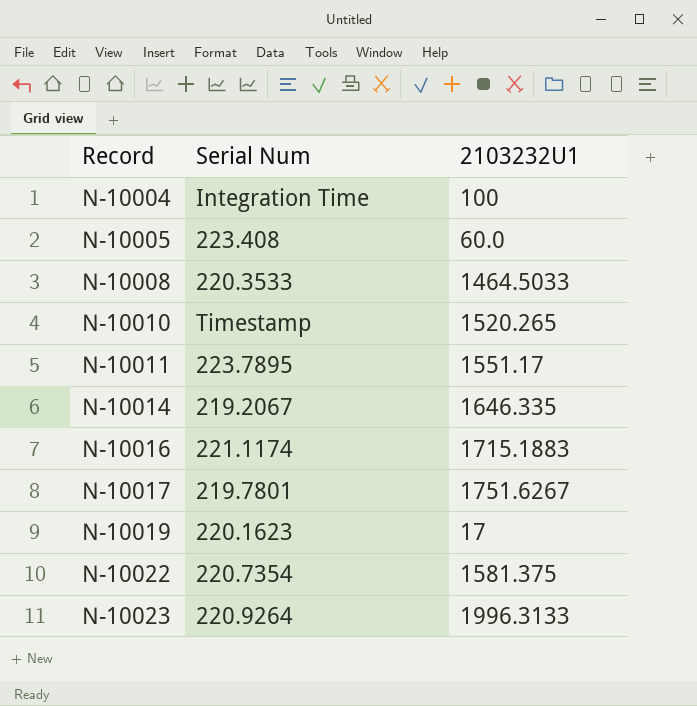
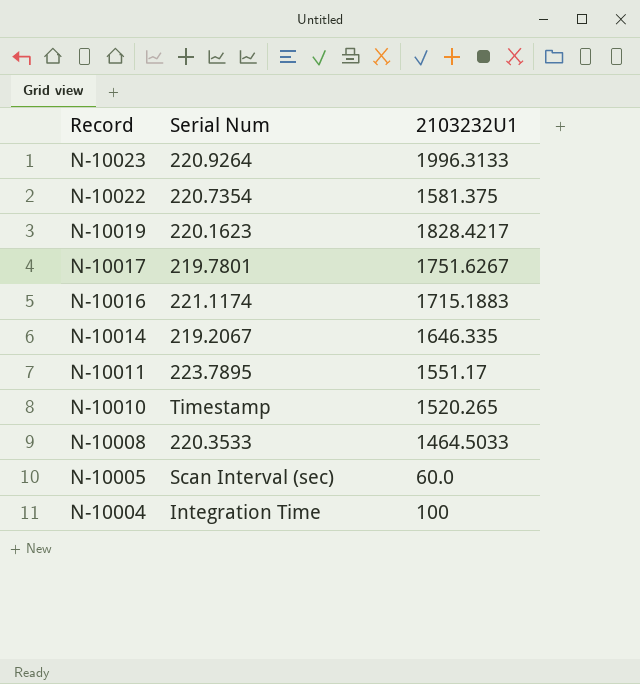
row order: Record ascending -> Record descending
N-10019 | 2103232U1: 17 -> 1828.4217
N-10005 | Serial Num: 223.408 -> Scan Interval (sec)

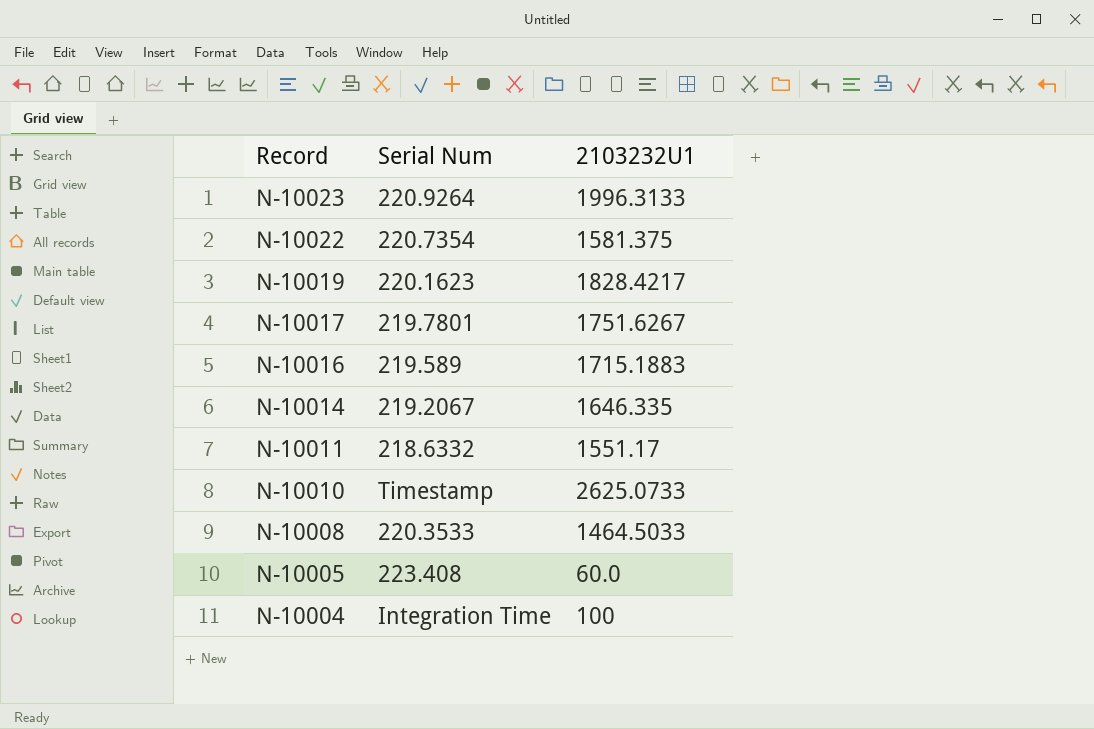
N-10016 | Serial Num: 221.1174 -> 219.589
N-10011 | Serial Num: 223.7895 -> 218.6332
N-10010 | 2103232U1: 1520.265 -> 2625.0733
N-10005 | Serial Num: Scan Interval (sec) -> 223.408

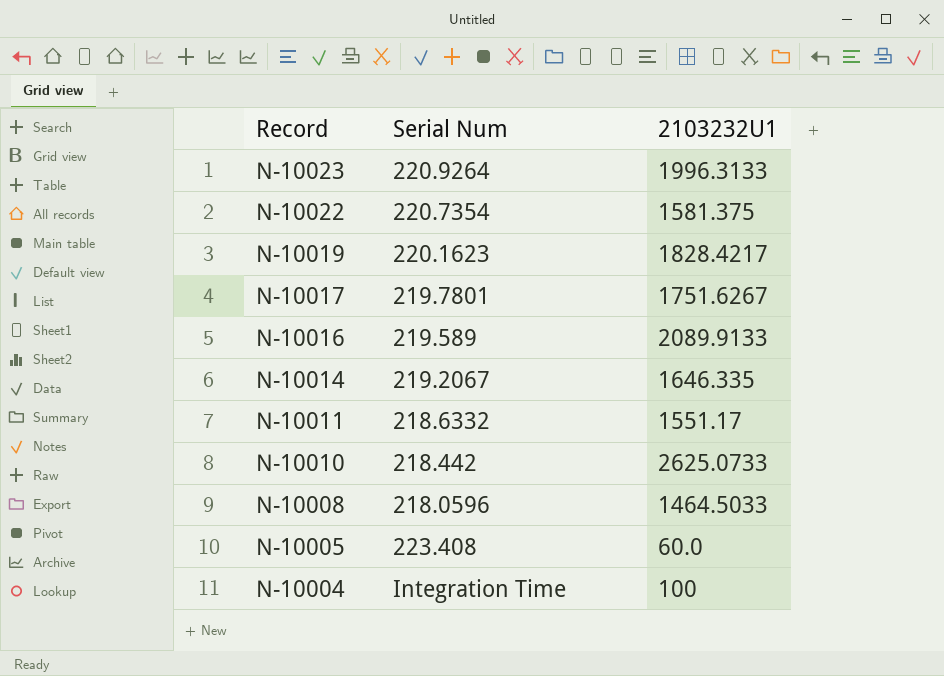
N-10016 | 2103232U1: 1715.1883 -> 2089.9133
N-10010 | Serial Num: Timestamp -> 218.442
N-10008 | Serial Num: 220.3533 -> 218.0596

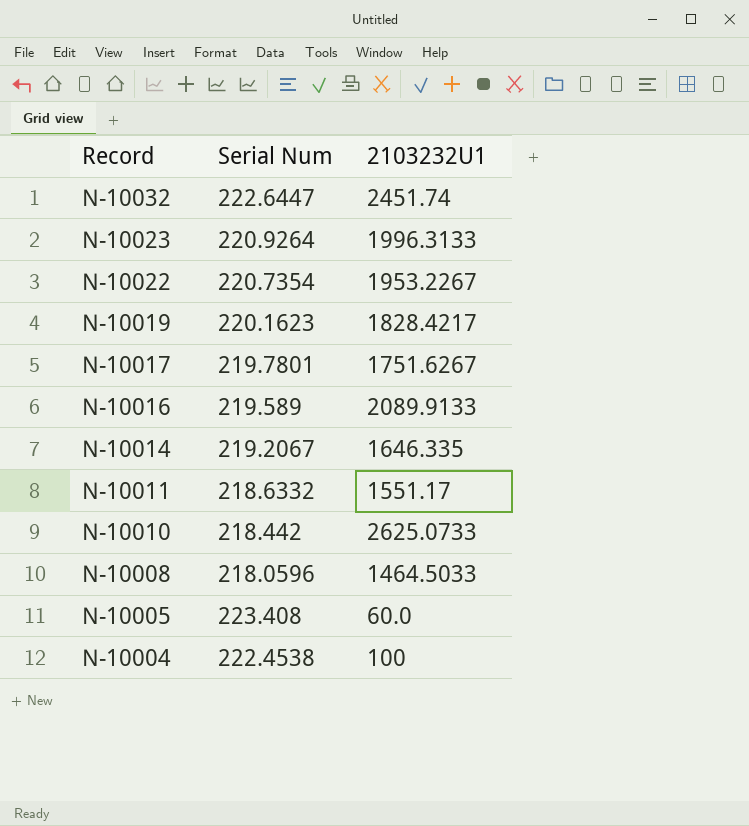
row N-10032: none -> 222.6447 | 2451.74
N-10022 | 2103232U1: 1581.375 -> 1953.2267
N-10004 | Serial Num: Integration Time -> 222.4538

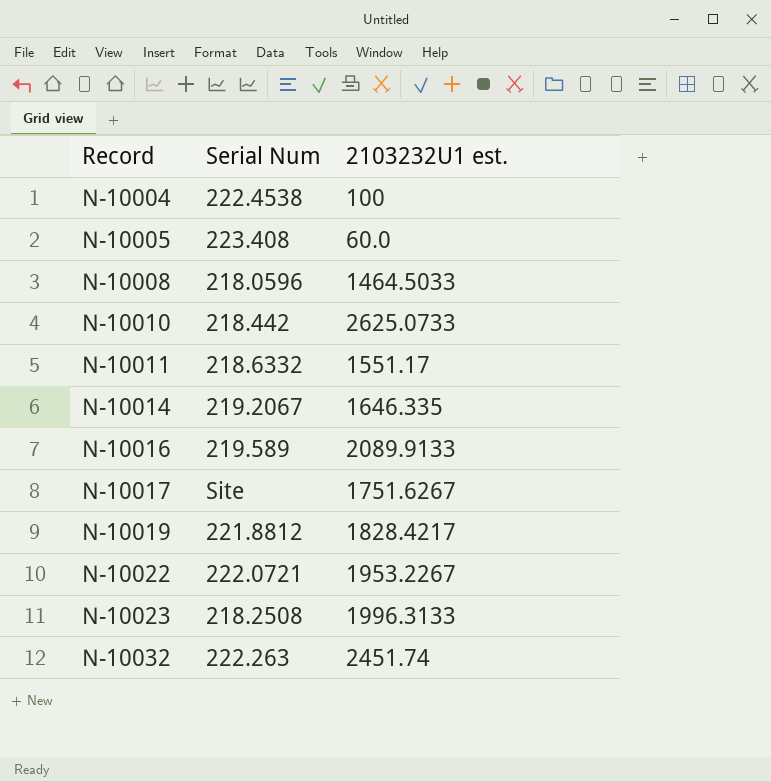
row order: Record descending -> Record ascending
column name: 2103232U1 -> 2103232U1 est.
N-10017 | Serial Num: 219.7801 -> Site
N-10019 | Serial Num: 220.1623 -> 221.8812
N-10022 | Serial Num: 220.7354 -> 222.0721
N-10023 | Serial Num: 220.9264 -> 218.2508
N-10032 | Serial Num: 222.6447 -> 222.263

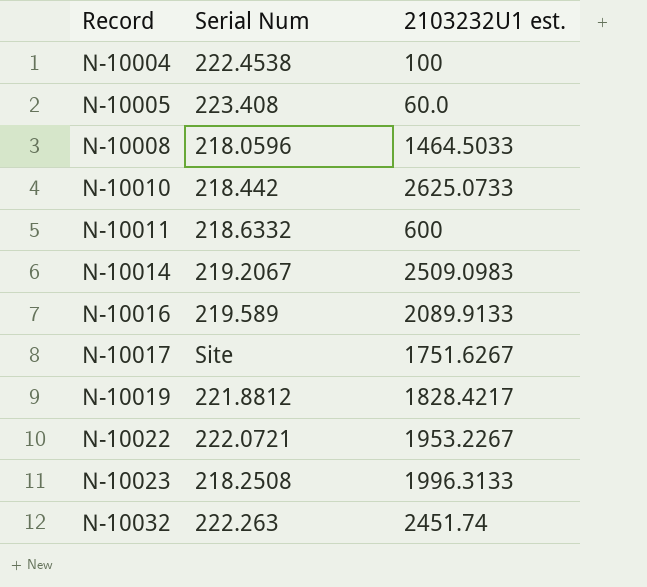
N-10011 | 2103232U1 est.: 1551.17 -> 600
N-10014 | 2103232U1 est.: 1646.335 -> 2509.0983

